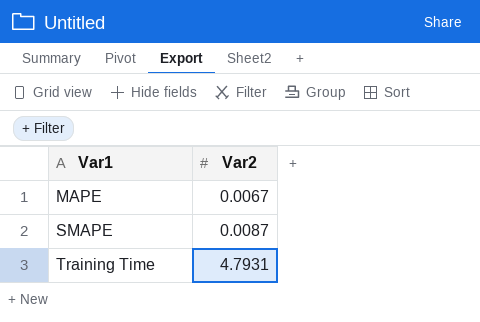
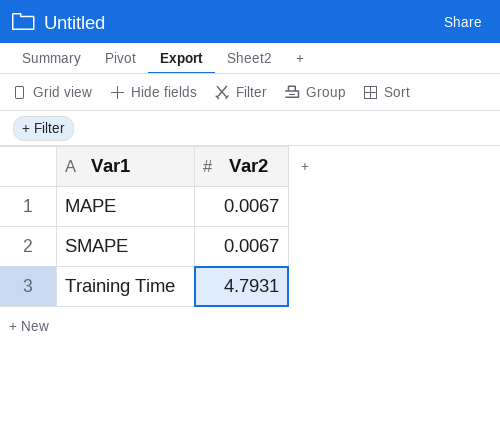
SMAPE | Var2: 0.0087 -> 0.0067

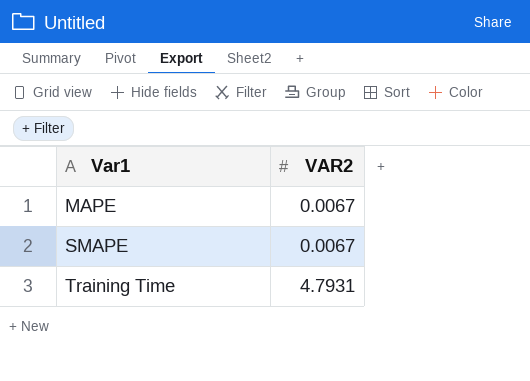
column name: Var2 -> VAR2

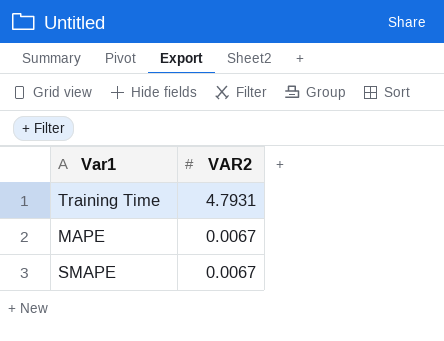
row order: Var1 ascending -> VAR2 descending

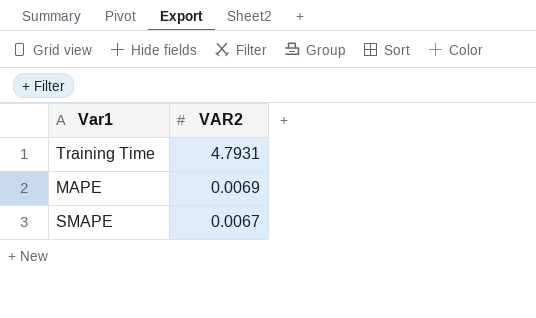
MAPE | VAR2: 0.0067 -> 0.0069

